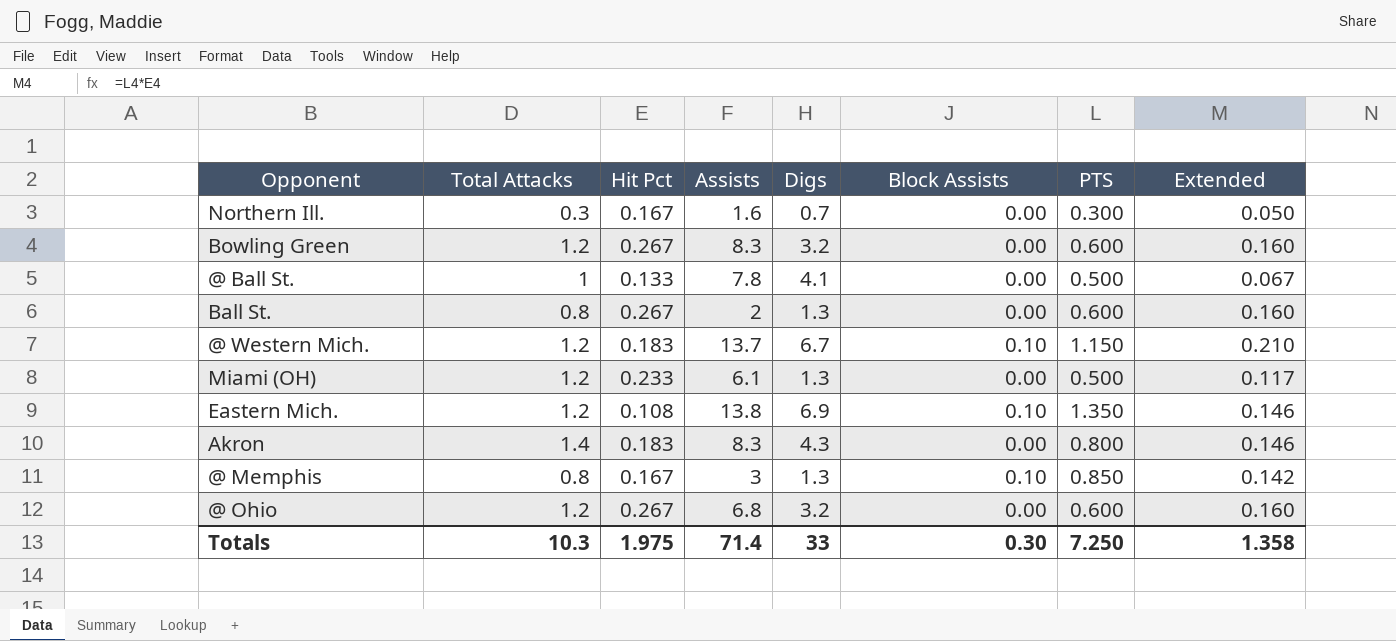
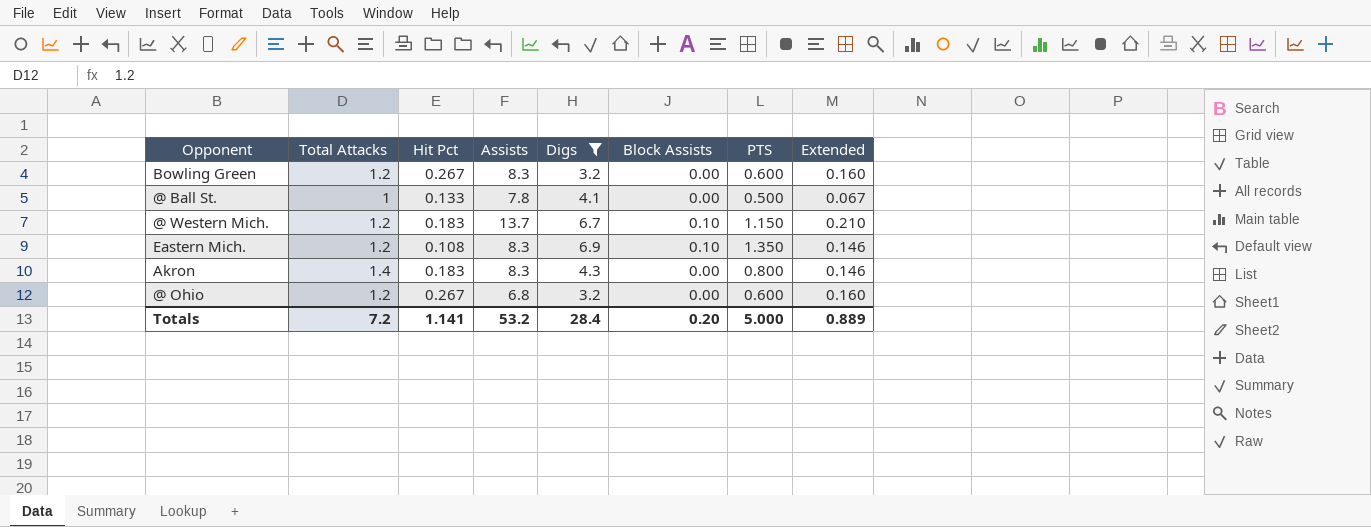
filter: none -> Digs >= 3.2
Eastern Mich. | Assists: 13.8 -> 8.3
Totals | Total Attacks: 10.3 -> 7.2
Totals | Hit Pct: 1.975 -> 1.141
Totals | Assists: 71.4 -> 53.2
Totals | Digs: 33 -> 28.4
Totals | Block Assists: 0.30 -> 0.20
Totals | PTS: 7.250 -> 5.000
Totals | Extended: 1.358 -> 0.889

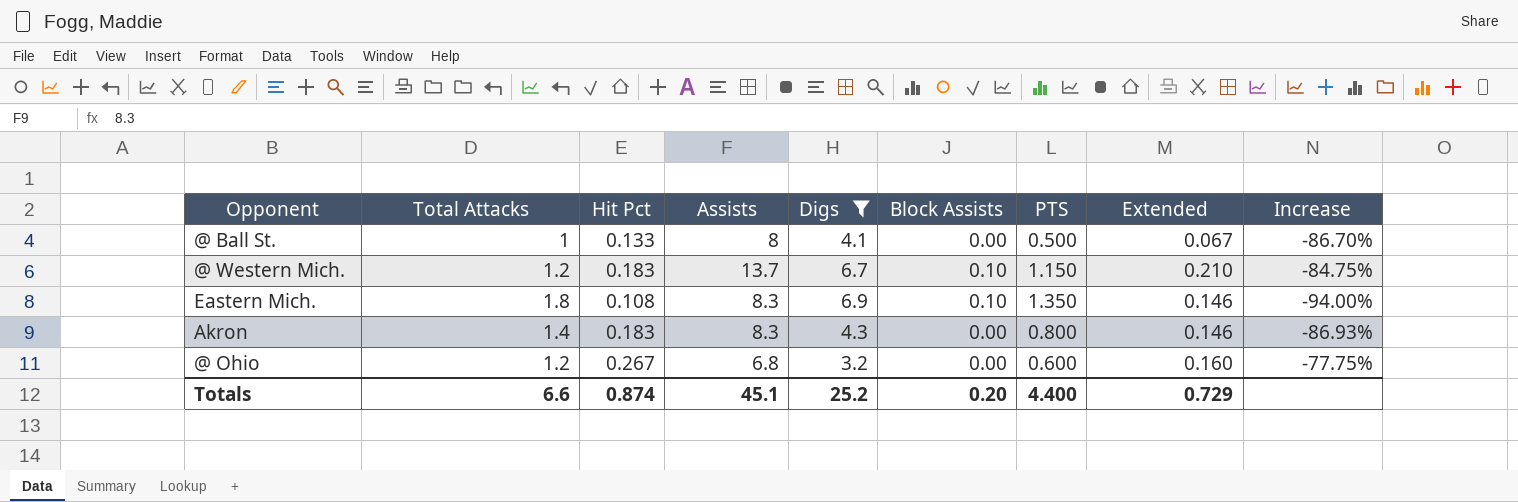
column Increase | formula: none -> ([Hit Pct] - [Total Attacks]) / [Total Attacks]
row Bowling Green: 1.2 | 0.267 | 8.3 | 3.2 | 0.00 | 0.600 | 0.160 -> none
@ Ball St. | Assists: 7.8 -> 8
Eastern Mich. | Total Attacks: 1.2 -> 1.8
Totals | Total Attacks: 7.2 -> 6.6
Totals | Hit Pct: 1.141 -> 0.874
Totals | Assists: 53.2 -> 45.1
Totals | Digs: 28.4 -> 25.2
Totals | PTS: 5.000 -> 4.400
Totals | Extended: 0.889 -> 0.729

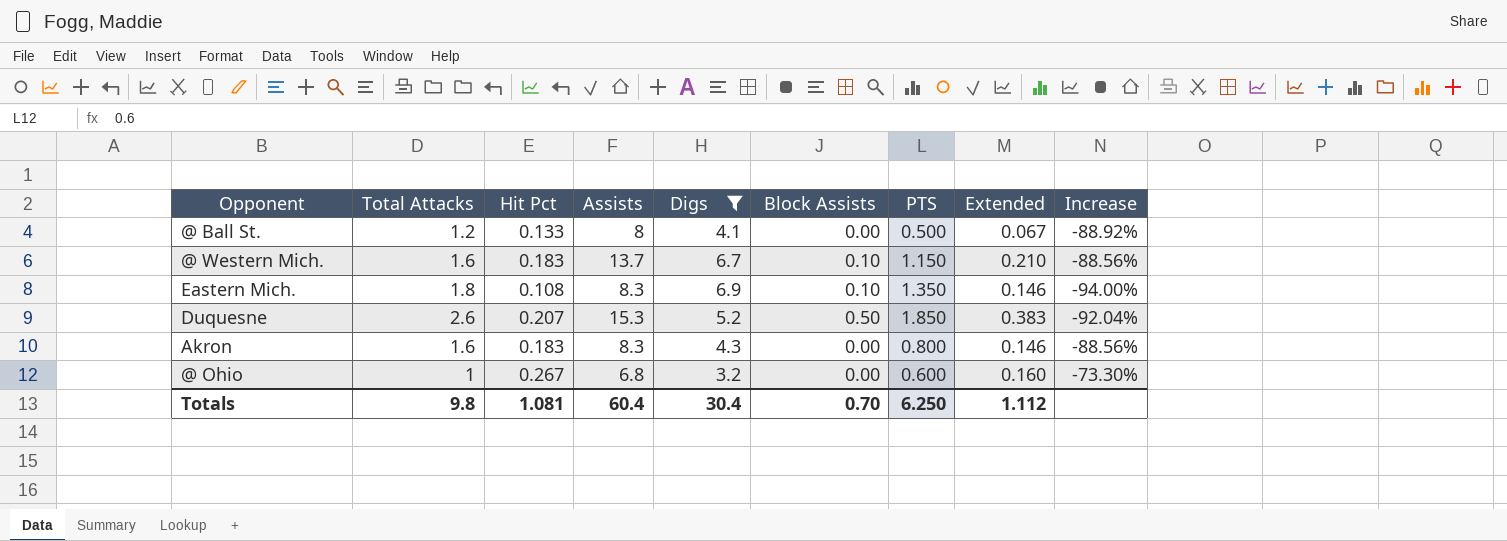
@ Ball St. | Total Attacks: 1 -> 1.2
@ Ball St. | Increase: -86.70% -> -88.92%
@ Western Mich. | Total Attacks: 1.2 -> 1.6
@ Western Mich. | Increase: -84.75% -> -88.56%
row Duquesne: none -> 2.6 | 0.207 | 15.3 | 5.2 | 0.50 | 1.850 | 0.383 | -92.04%
Akron | Total Attacks: 1.4 -> 1.6
Akron | Increase: -86.93% -> -88.56%
@ Ohio | Total Attacks: 1.2 -> 1
@ Ohio | Increase: -77.75% -> -73.30%
Totals | Total Attacks: 6.6 -> 9.8
Totals | Hit Pct: 0.874 -> 1.081
Totals | Assists: 45.1 -> 60.4
Totals | Digs: 25.2 -> 30.4
Totals | Block Assists: 0.20 -> 0.70
Totals | PTS: 4.400 -> 6.250
Totals | Extended: 0.729 -> 1.112

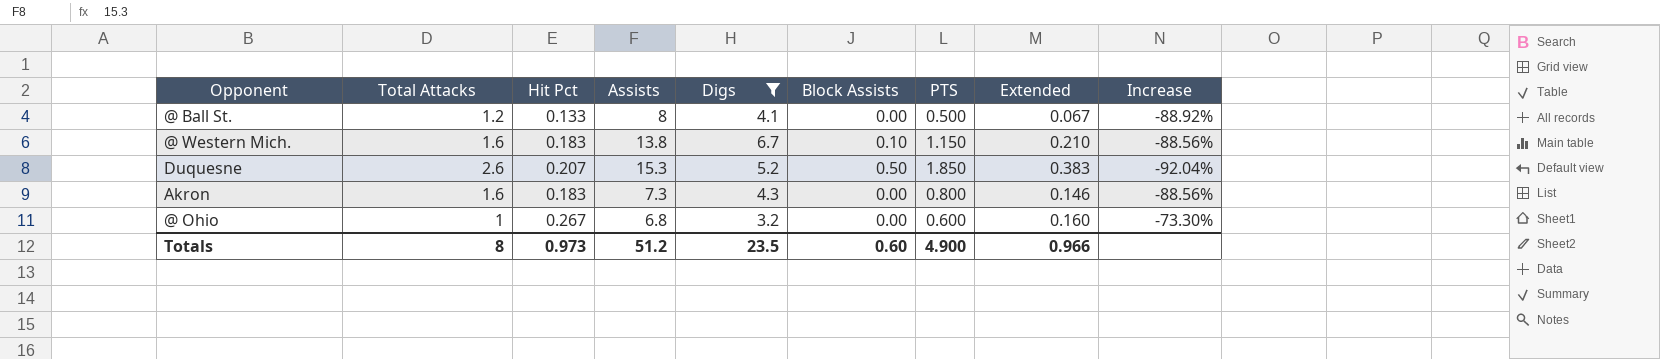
row Eastern Mich.: 1.8 | 0.108 | 8.3 | 6.9 | 0.10 | 1.350 | 0.146 | -94.00% -> none
@ Western Mich. | Assists: 13.7 -> 13.8
Akron | Assists: 8.3 -> 7.3
Totals | Total Attacks: 9.8 -> 8
Totals | Hit Pct: 1.081 -> 0.973
Totals | Assists: 60.4 -> 51.2
Totals | Digs: 30.4 -> 23.5
Totals | Block Assists: 0.70 -> 0.60
Totals | PTS: 6.250 -> 4.900
Totals | Extended: 1.112 -> 0.966

